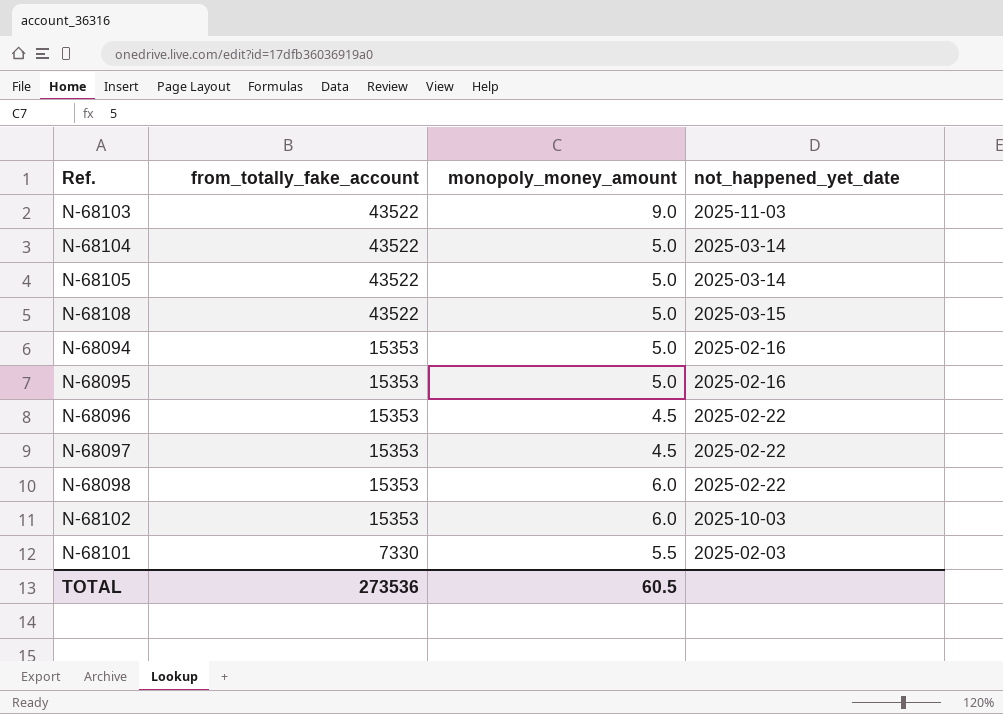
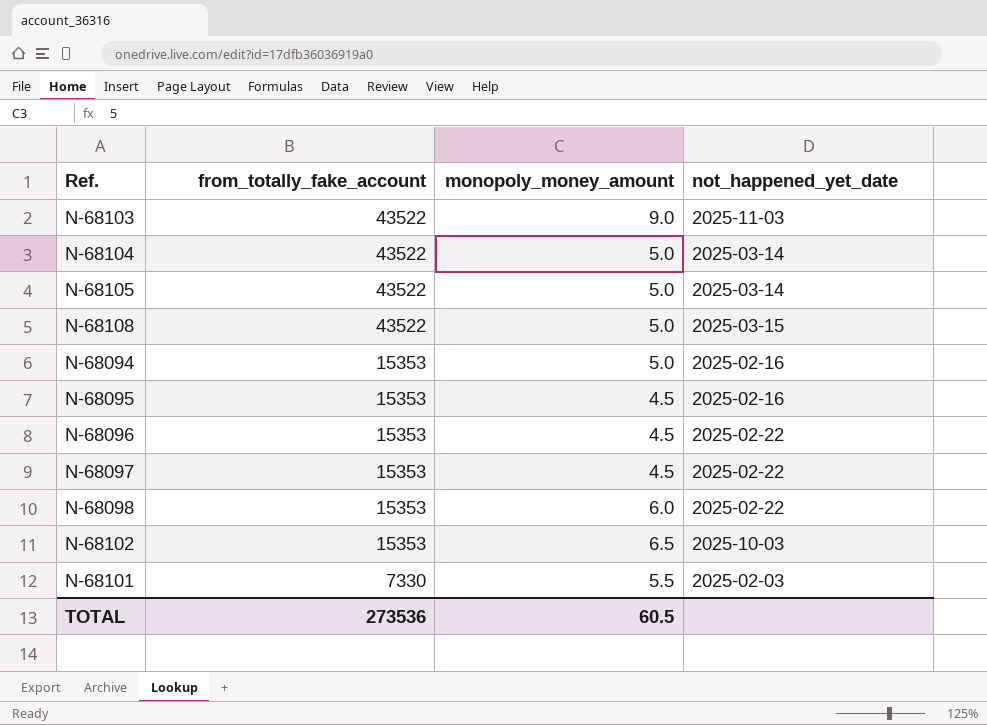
N-68095 | monopoly_money_amount: 5.0 -> 4.5
N-68102 | monopoly_money_amount: 6.0 -> 6.5

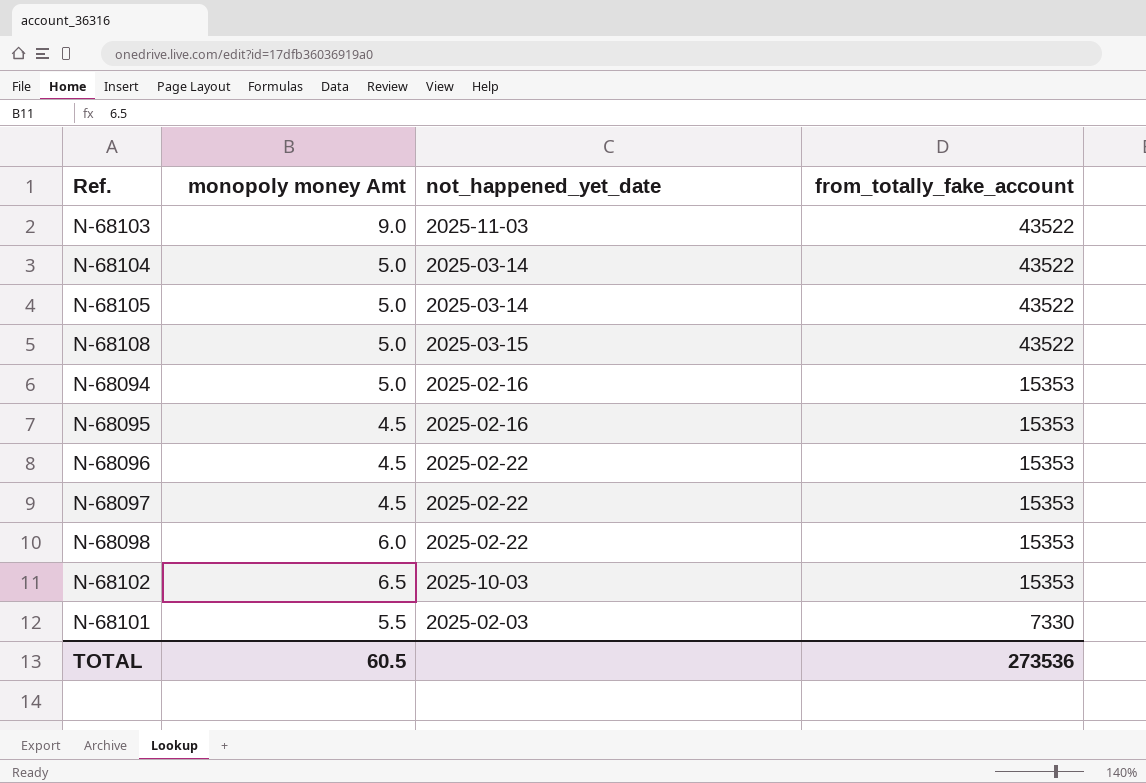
column name: monopoly_money_amount -> monopoly money Amt
column from_totally_fake_account | position: 2 -> 4

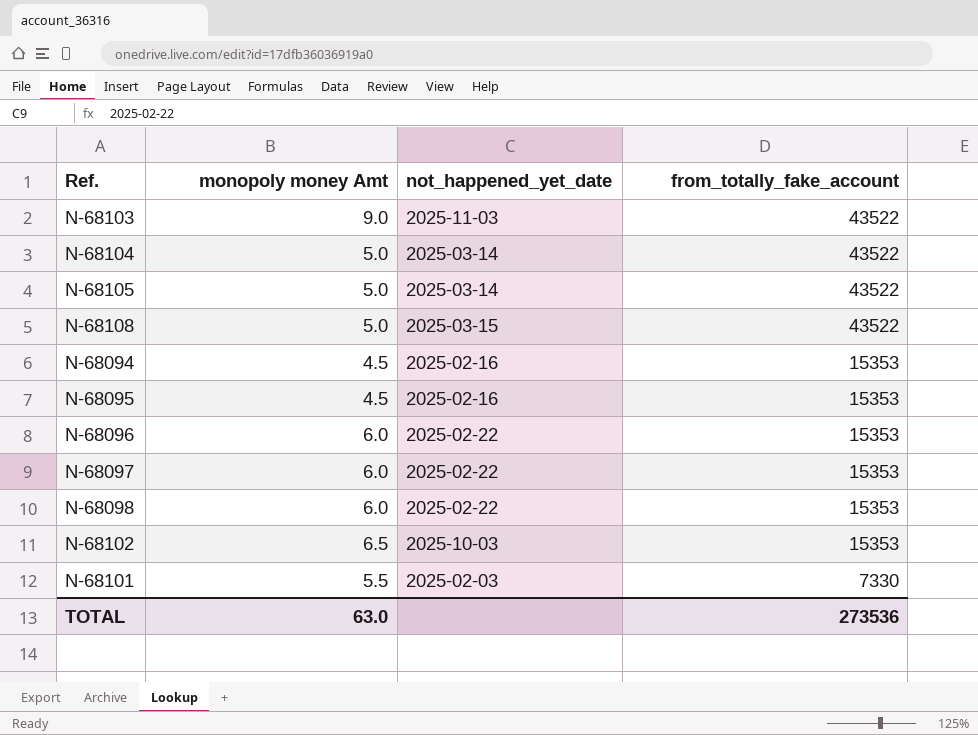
N-68094 | monopoly money Amt: 5.0 -> 4.5
N-68096 | monopoly money Amt: 4.5 -> 6.0
N-68097 | monopoly money Amt: 4.5 -> 6.0
TOTAL | monopoly money Amt: 60.5 -> 63.0

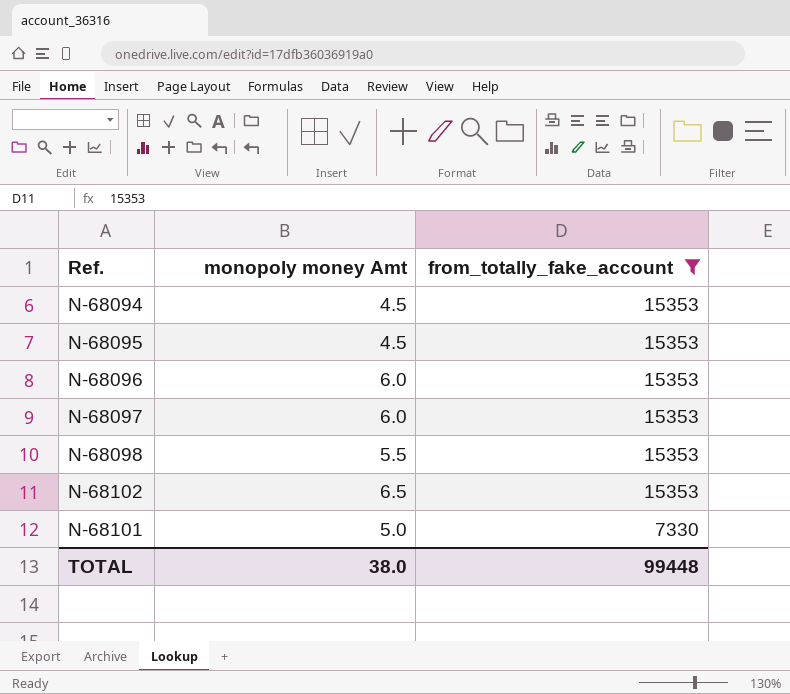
filter: none -> from_totally_fake_account != 43522
column not_happened_yet_date | position: 3 -> none
N-68098 | monopoly money Amt: 6.0 -> 5.5
N-68101 | monopoly money Amt: 5.5 -> 5.0
TOTAL | monopoly money Amt: 63.0 -> 38.0
TOTAL | from_totally_fake_account: 273536 -> 99448

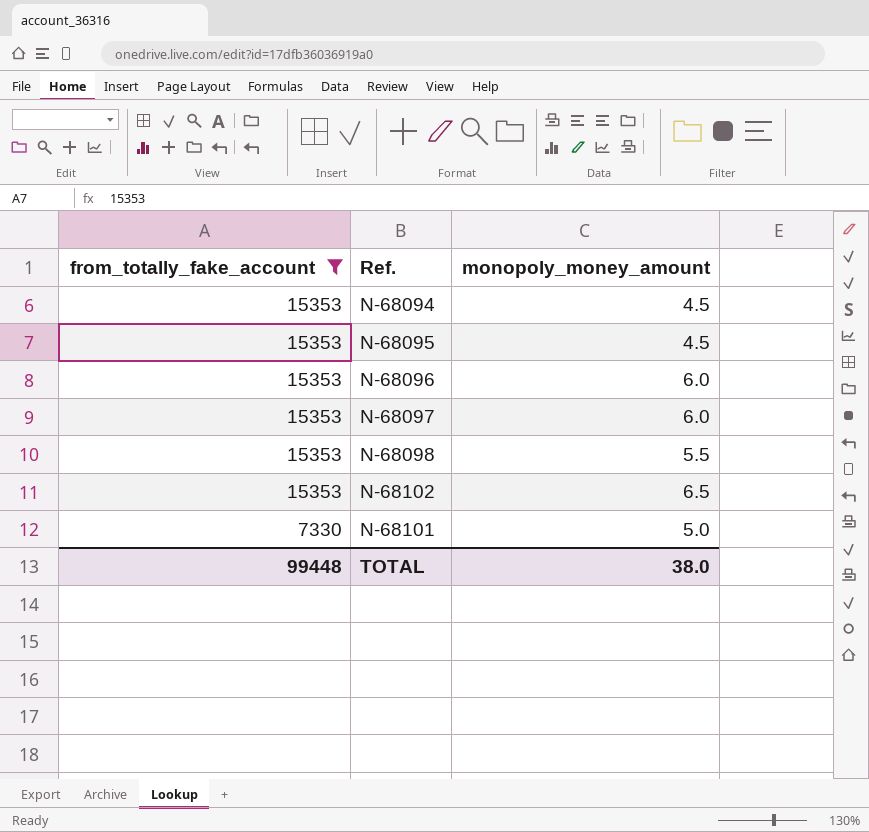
column from_totally_fake_account | position: 3 -> 1
column name: monopoly money Amt -> monopoly_money_amount

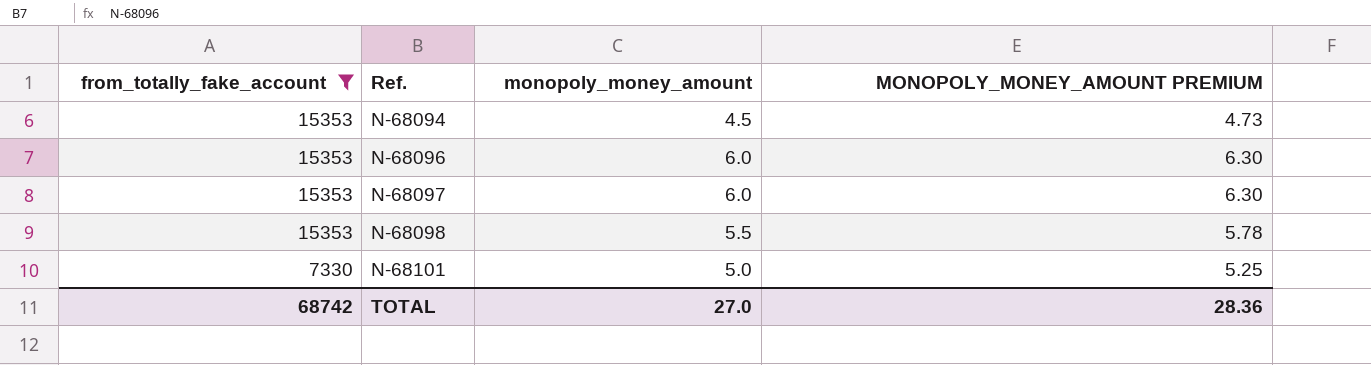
column MONOPOLY_MONEY_AMOUNT PREMIUM | formula: none -> [monopoly_money_amount] * 1.05
row N-68095: 15353 | 4.5 -> none
row N-68102: 15353 | 6.5 -> none
TOTAL | from_totally_fake_account: 99448 -> 68742
TOTAL | monopoly_money_amount: 38.0 -> 27.0

